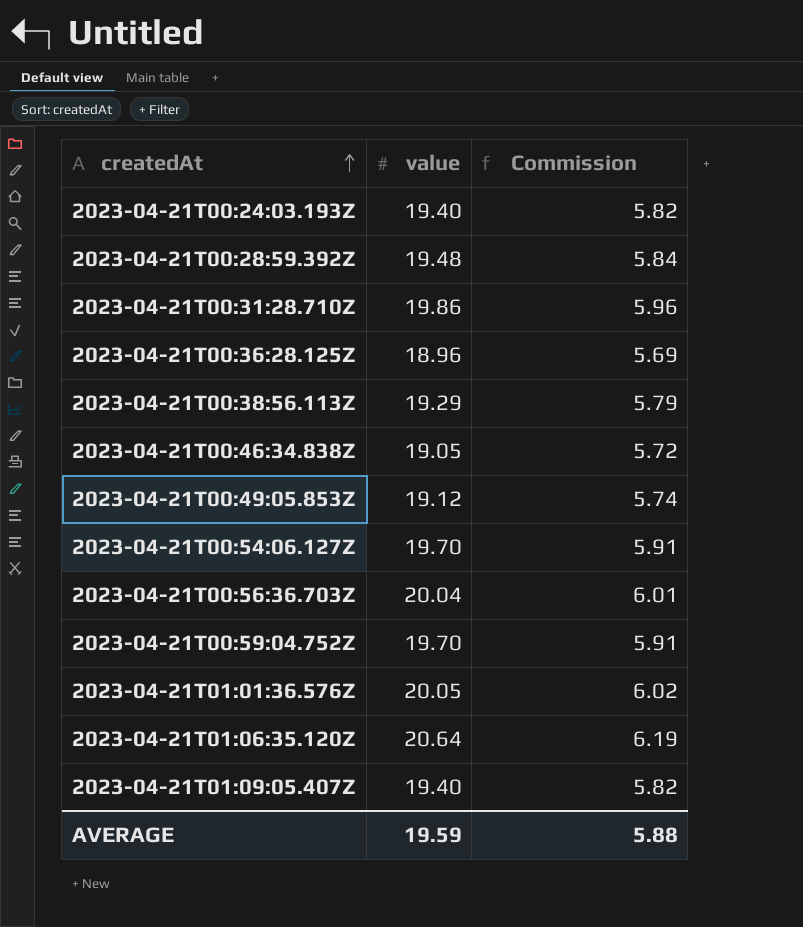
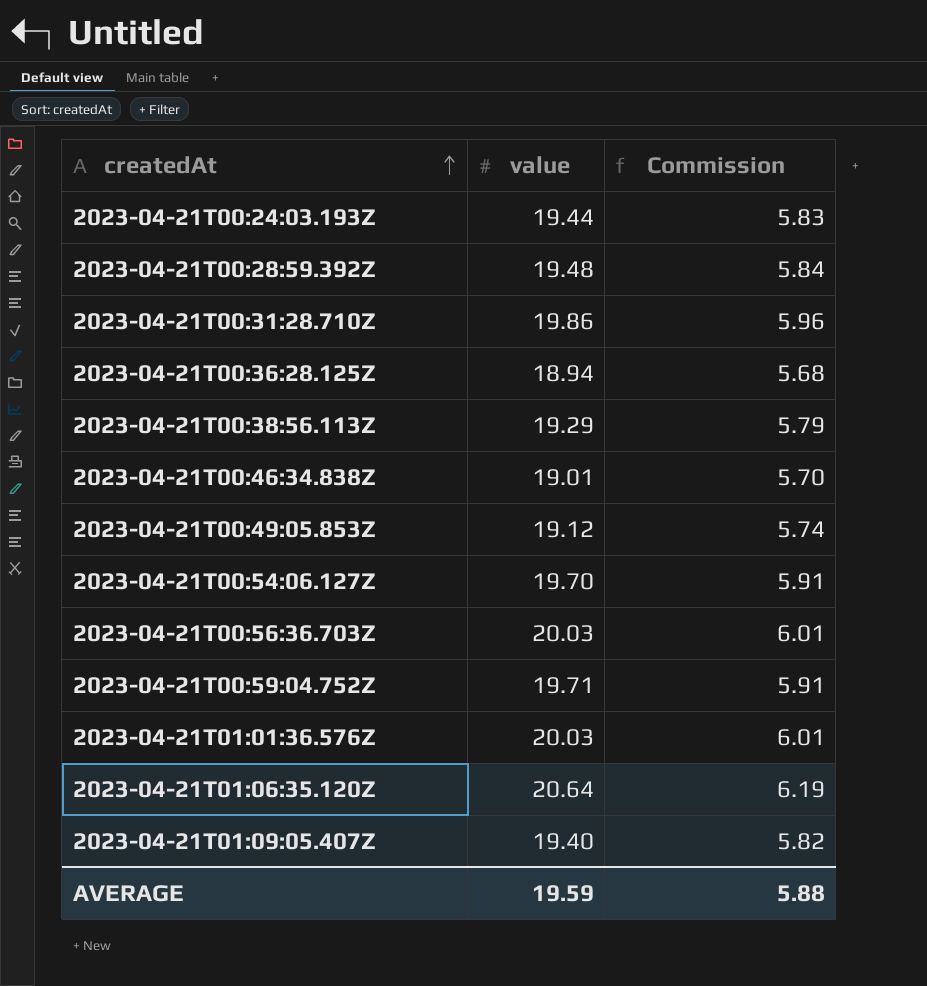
2023-04-21T00:24:03.193Z | value: 19.40 -> 19.44
2023-04-21T00:24:03.193Z | Commission: 5.82 -> 5.83
2023-04-21T00:36:28.125Z | value: 18.96 -> 18.94
2023-04-21T00:36:28.125Z | Commission: 5.69 -> 5.68
2023-04-21T00:46:34.838Z | value: 19.05 -> 19.01
2023-04-21T00:46:34.838Z | Commission: 5.72 -> 5.70
2023-04-21T00:56:36.703Z | value: 20.04 -> 20.03
2023-04-21T00:59:04.752Z | value: 19.70 -> 19.71
2023-04-21T01:01:36.576Z | value: 20.05 -> 20.03
2023-04-21T01:01:36.576Z | Commission: 6.02 -> 6.01

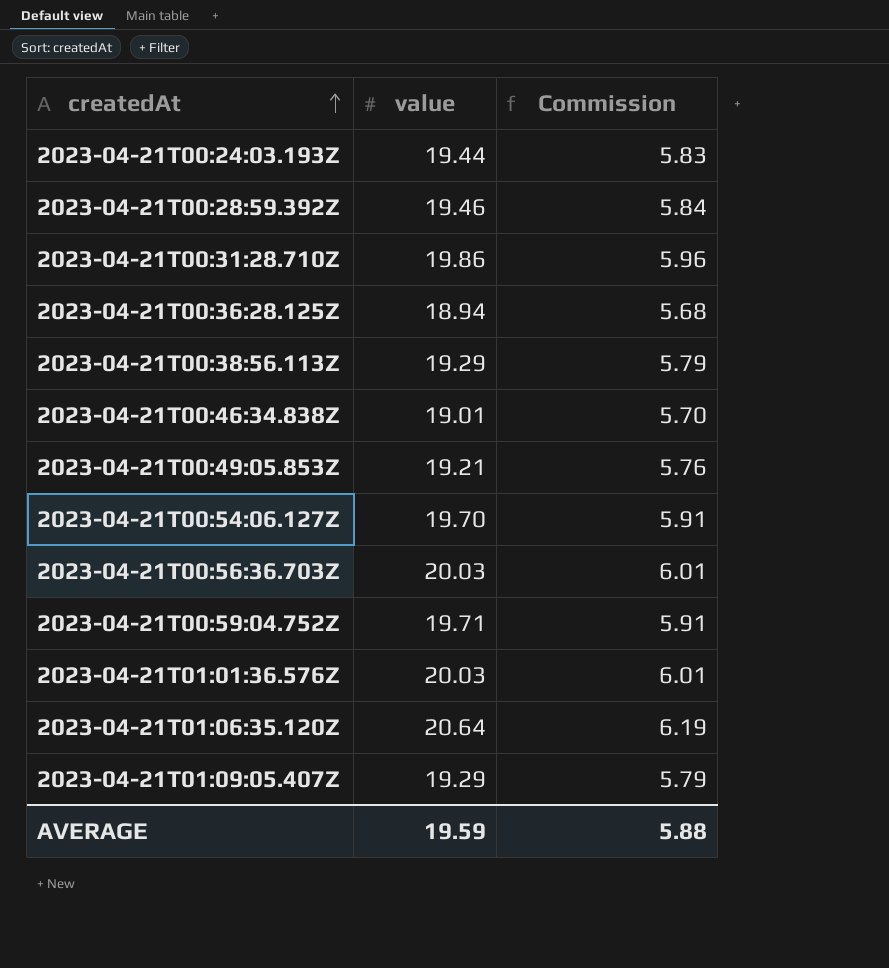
2023-04-21T00:28:59.392Z | value: 19.48 -> 19.46
2023-04-21T00:49:05.853Z | value: 19.12 -> 19.21
2023-04-21T00:49:05.853Z | Commission: 5.74 -> 5.76
2023-04-21T01:09:05.407Z | value: 19.40 -> 19.29
2023-04-21T01:09:05.407Z | Commission: 5.82 -> 5.79

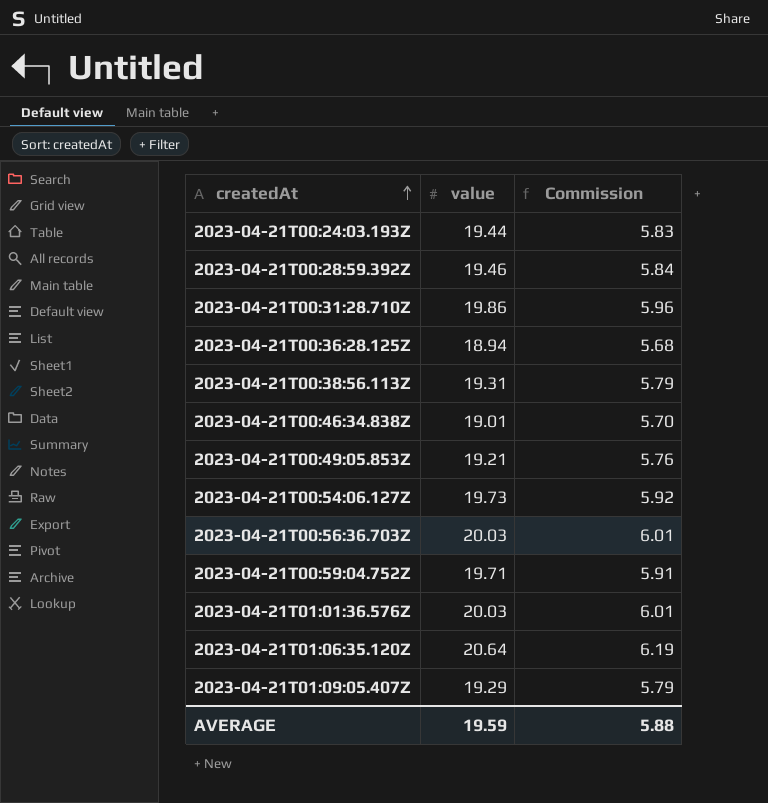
2023-04-21T00:38:56.113Z | value: 19.29 -> 19.31
2023-04-21T00:54:06.127Z | value: 19.70 -> 19.73
2023-04-21T00:54:06.127Z | Commission: 5.91 -> 5.92

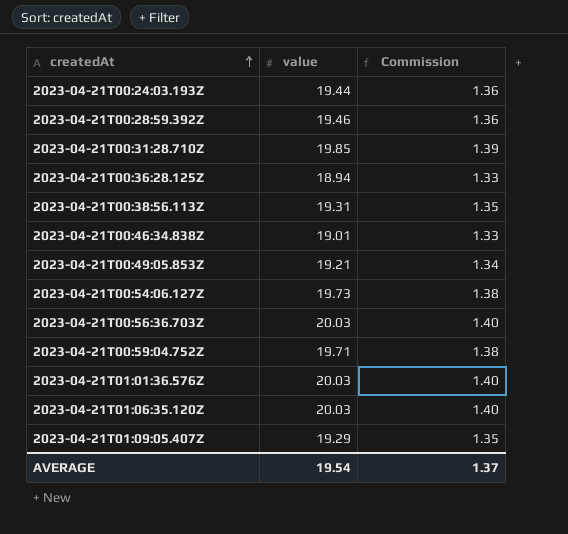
column Commission | formula: [value] * 0.3 -> [value] * 0.07
2023-04-21T00:31:28.710Z | value: 19.86 -> 19.85
2023-04-21T01:06:35.120Z | value: 20.64 -> 20.03
AVERAGE | value: 19.59 -> 19.54
AVERAGE | Commission: 5.88 -> 1.37

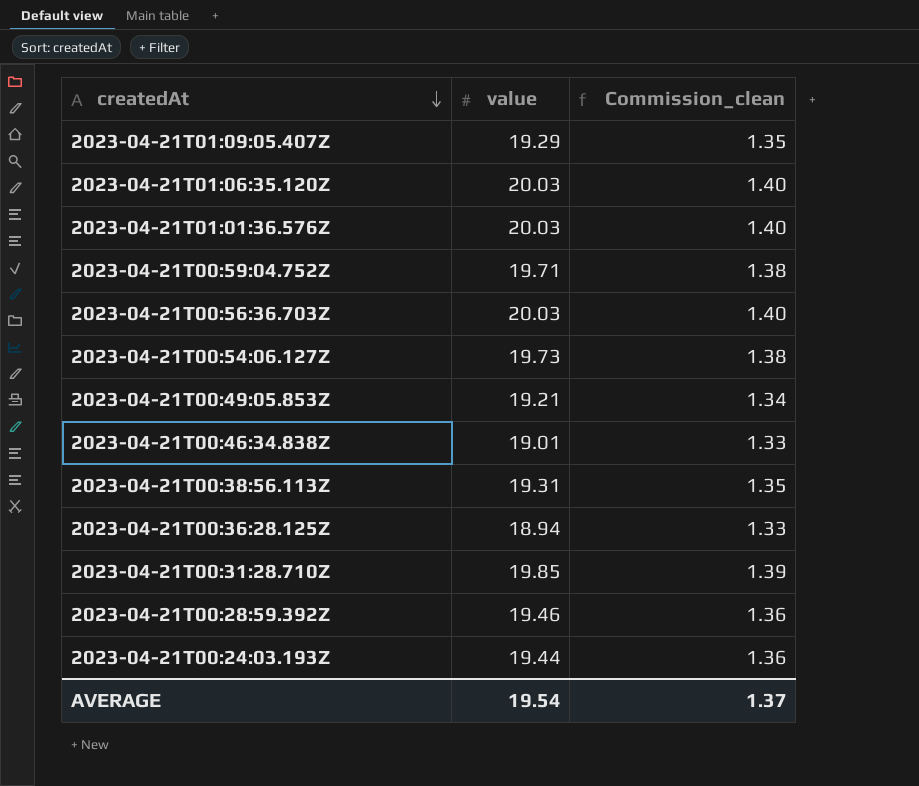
row order: createdAt ascending -> createdAt descending
column name: Commission -> Commission_clean

